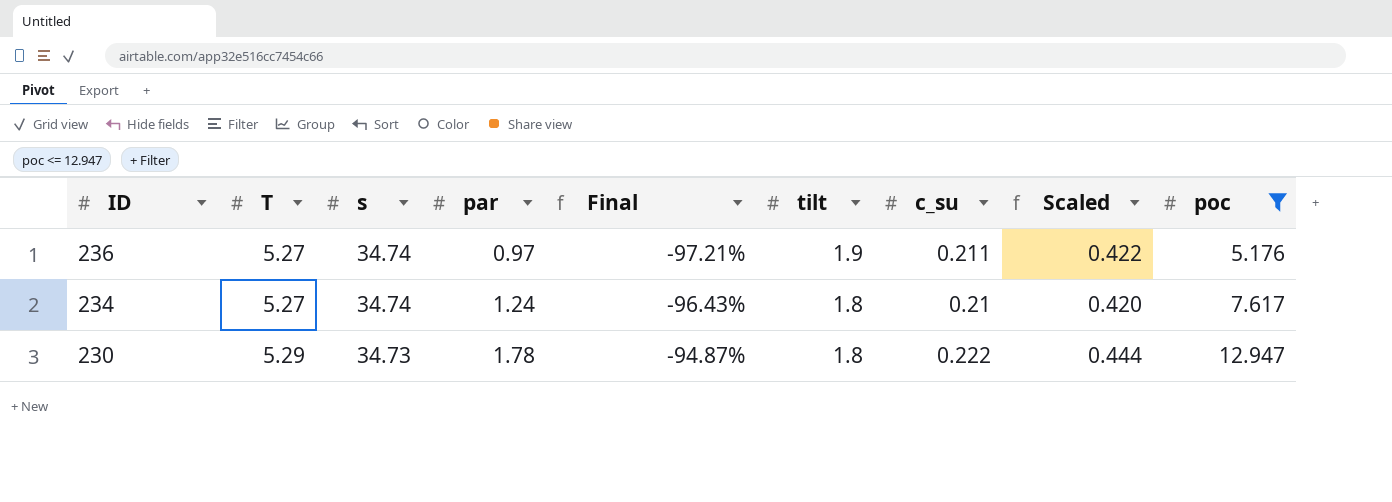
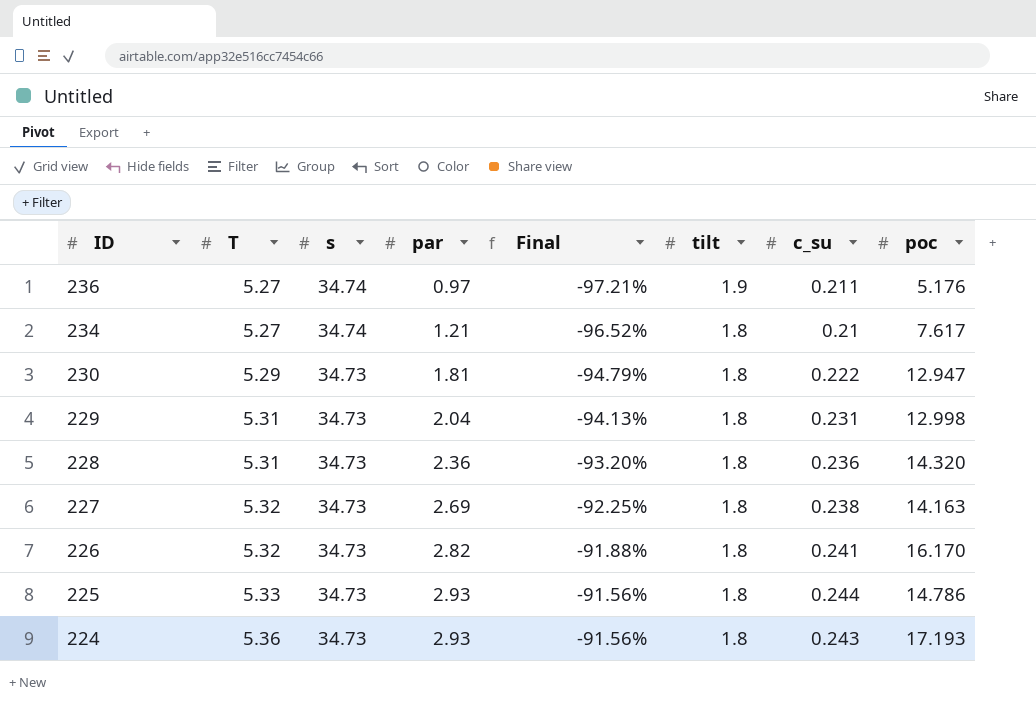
filter: poc <= 12.947 -> none
column Scaled | formula: [c_su] * 2 -> none
234 | par: 1.24 -> 1.21
234 | Final: -96.43% -> -96.52%
230 | par: 1.78 -> 1.81
230 | Final: -94.87% -> -94.79%

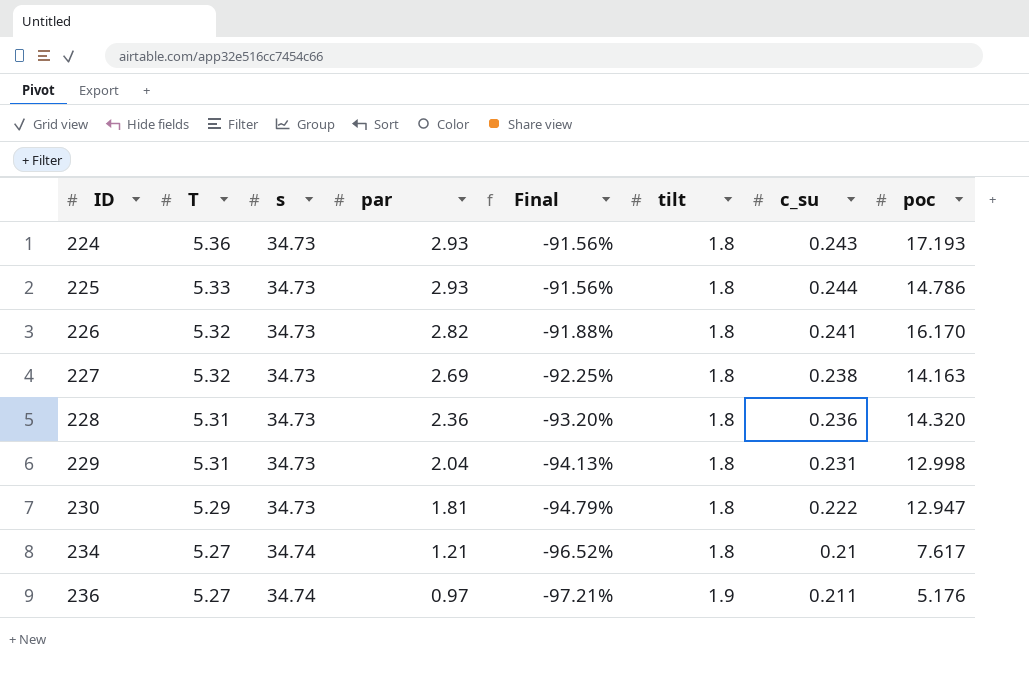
row order: ID descending -> ID ascending

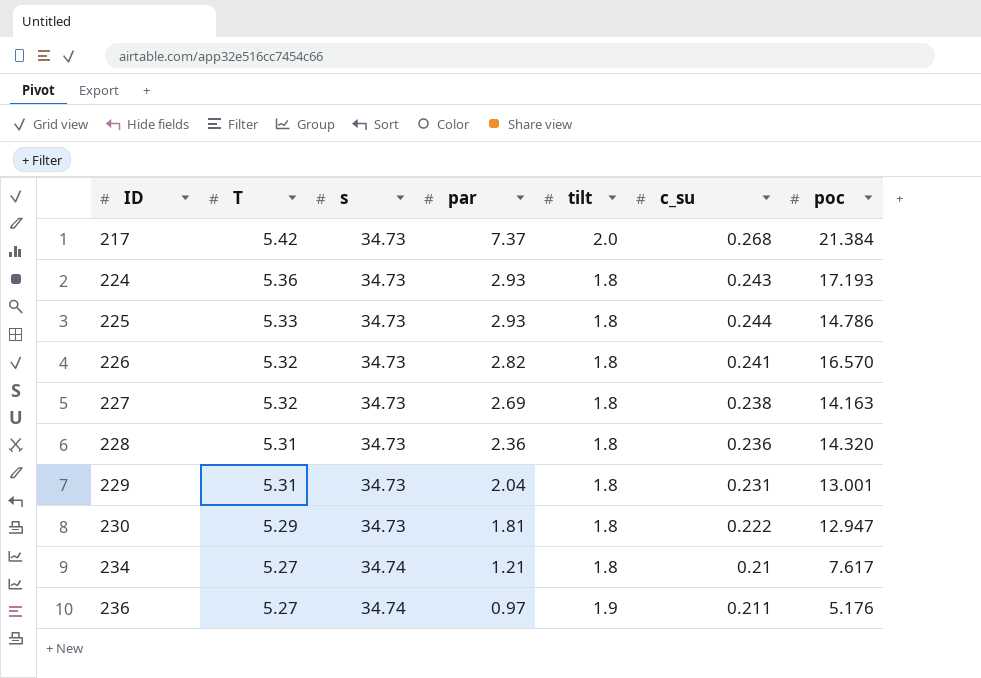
column Final | formula: ([par] - [s]) / [s] -> none
row 217: none -> 5.42 | 34.73 | 7.37 | 2.0 | 0.268 | 21.384
226 | poc: 16.170 -> 16.570
229 | poc: 12.998 -> 13.001

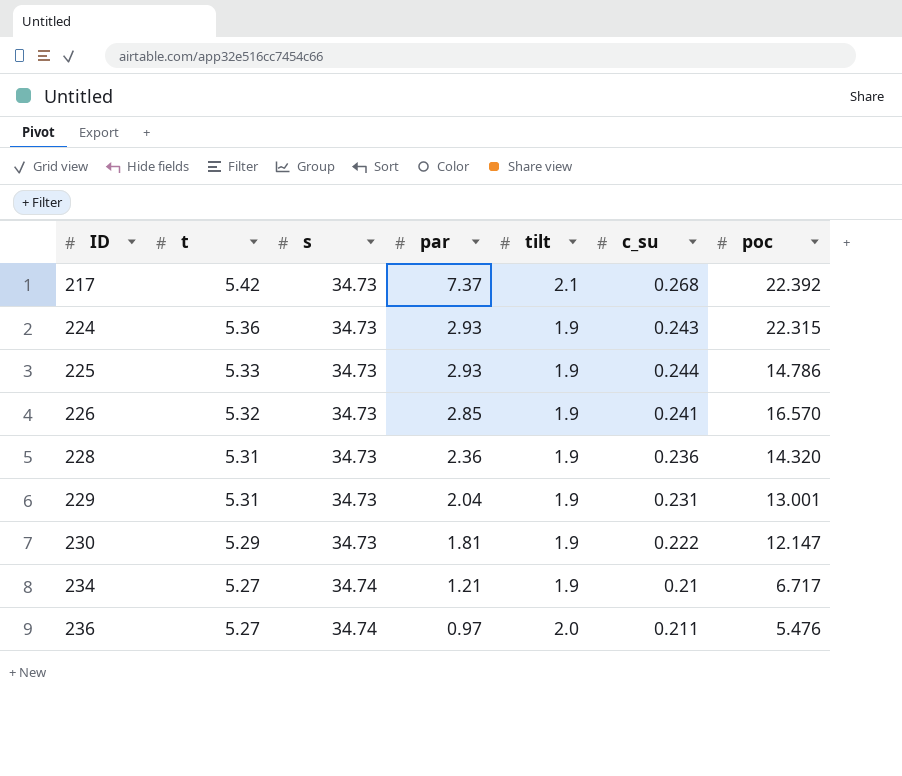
column name: T -> t
row 227: 5.32 | 34.73 | 2.69 | 1.8 | 0.238 | 14.163 -> none
217 | tilt: 2.0 -> 2.1
217 | poc: 21.384 -> 22.392
224 | tilt: 1.8 -> 1.9
224 | poc: 17.193 -> 22.315
225 | tilt: 1.8 -> 1.9
226 | par: 2.82 -> 2.85
226 | tilt: 1.8 -> 1.9
228 | tilt: 1.8 -> 1.9
229 | tilt: 1.8 -> 1.9
230 | tilt: 1.8 -> 1.9
230 | poc: 12.947 -> 12.147
234 | tilt: 1.8 -> 1.9
234 | poc: 7.617 -> 6.717
236 | tilt: 1.9 -> 2.0
236 | poc: 5.176 -> 5.476

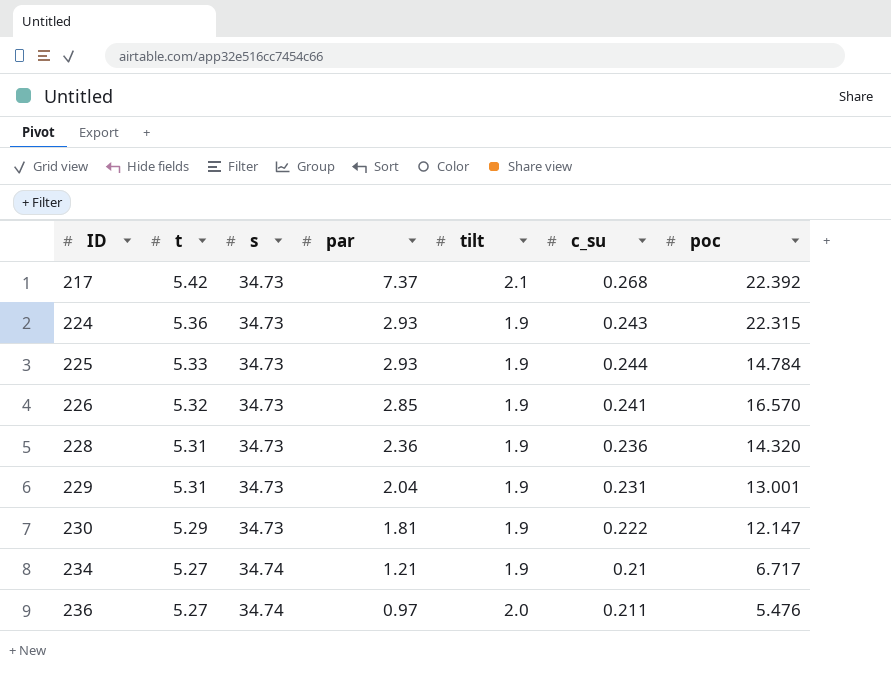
225 | poc: 14.786 -> 14.784

